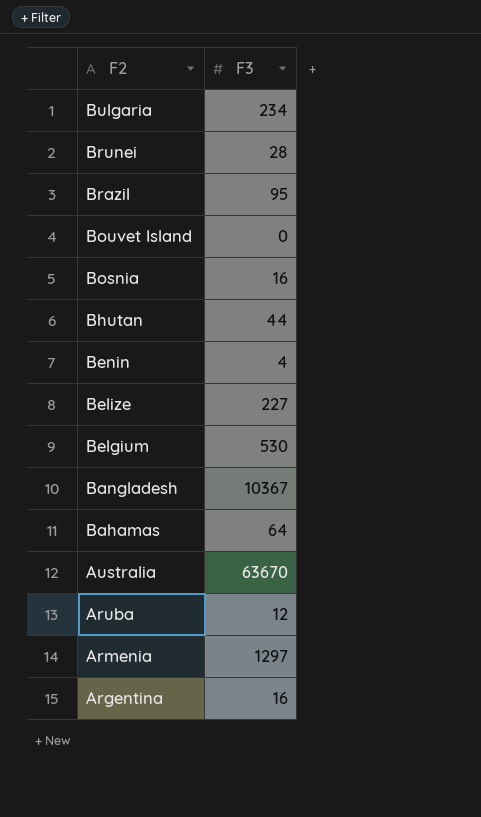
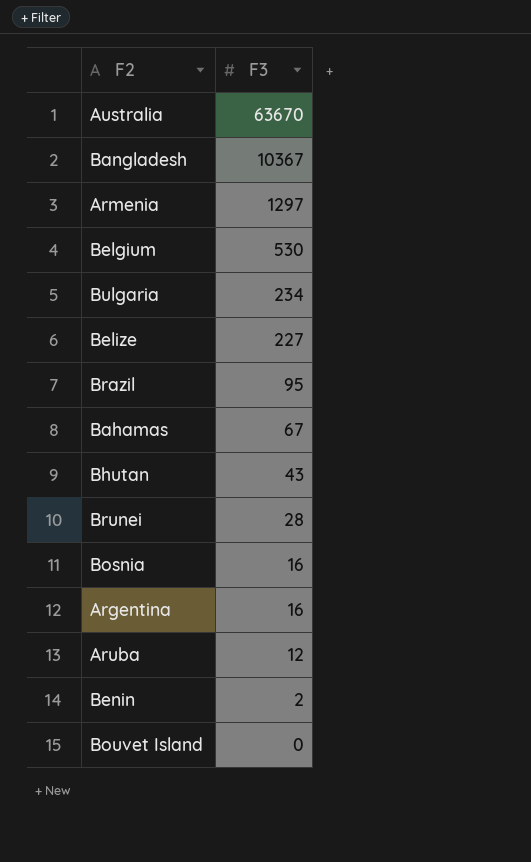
row order: F2 descending -> F3 descending
Bahamas | F3: 64 -> 67
Bhutan | F3: 44 -> 43
Benin | F3: 4 -> 2

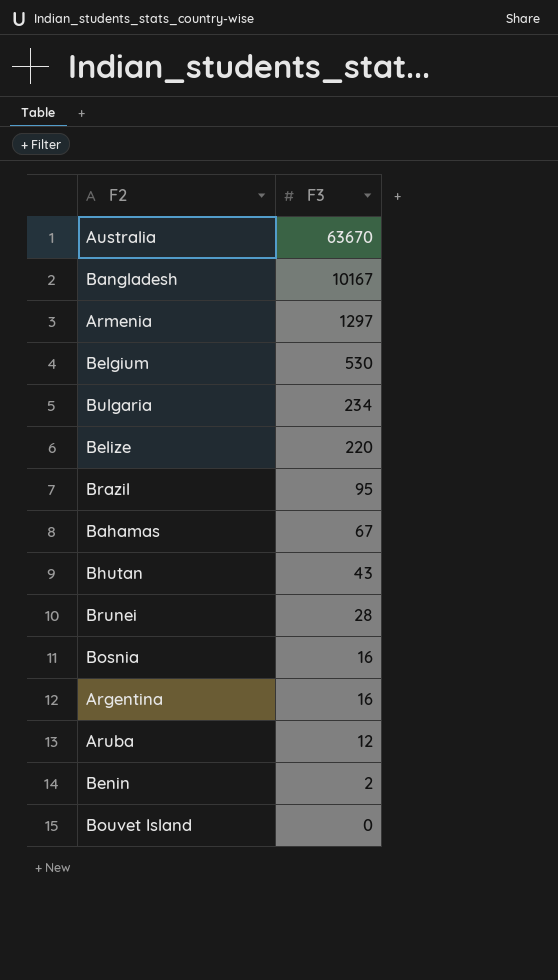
Bangladesh | F3: 10367 -> 10167
Belize | F3: 227 -> 220

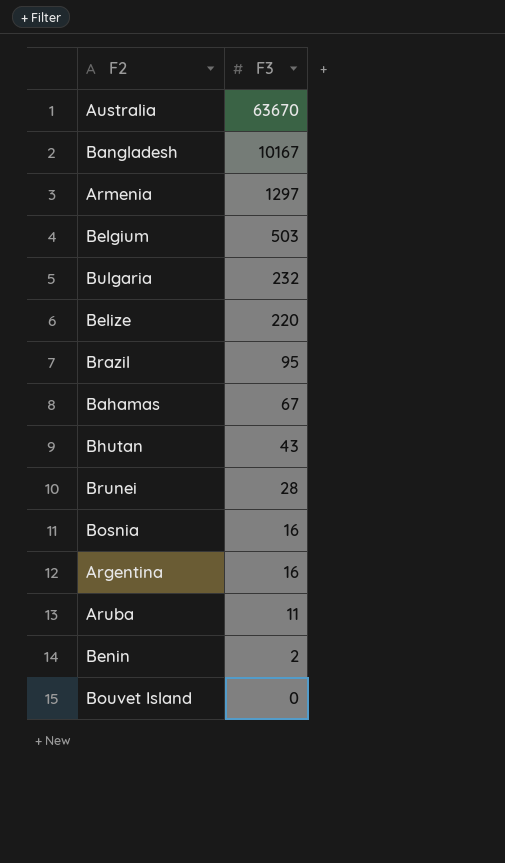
Belgium | F3: 530 -> 503
Bulgaria | F3: 234 -> 232
Aruba | F3: 12 -> 11

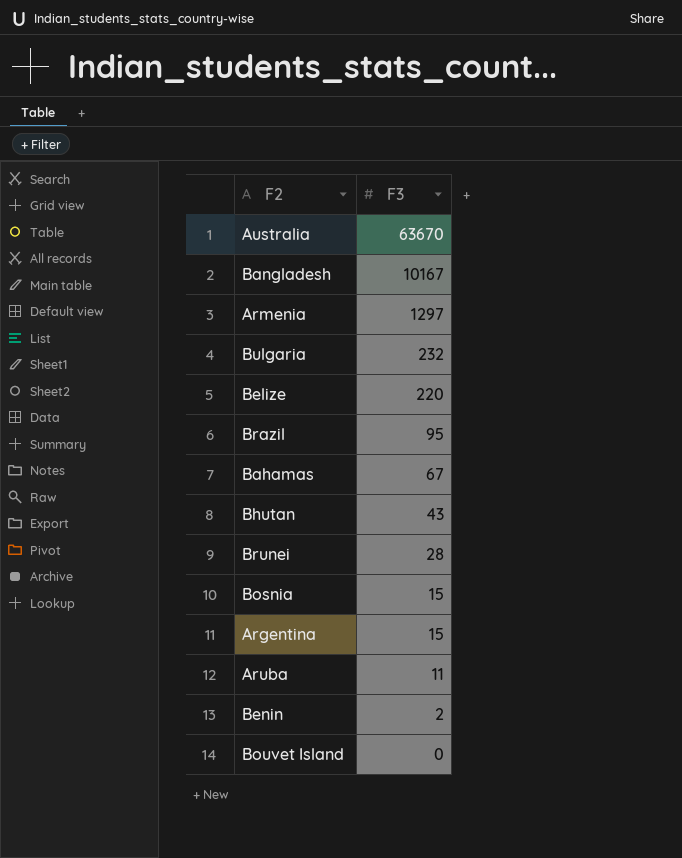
row Belgium: 503 -> none
Bosnia | F3: 16 -> 15
Argentina | F3: 16 -> 15

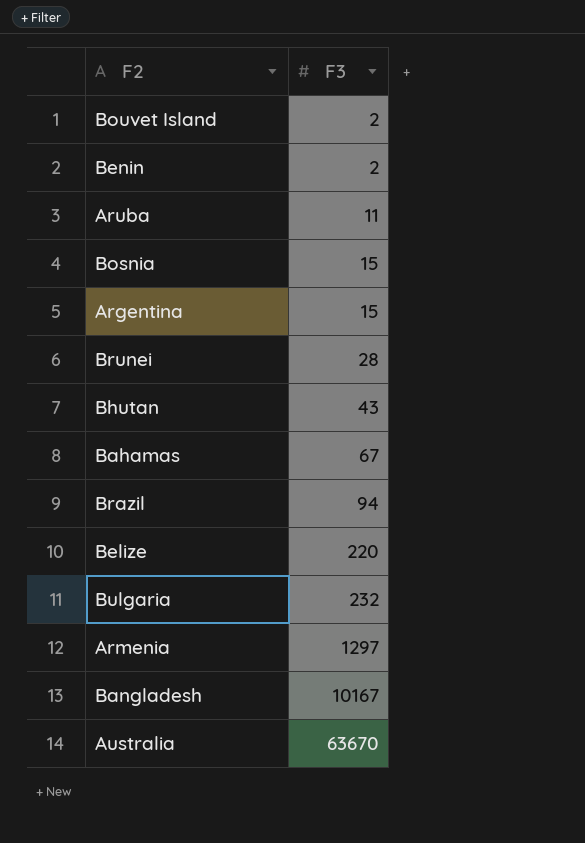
row order: F3 descending -> F3 ascending
Bouvet Island | F3: 0 -> 2
Brazil | F3: 95 -> 94

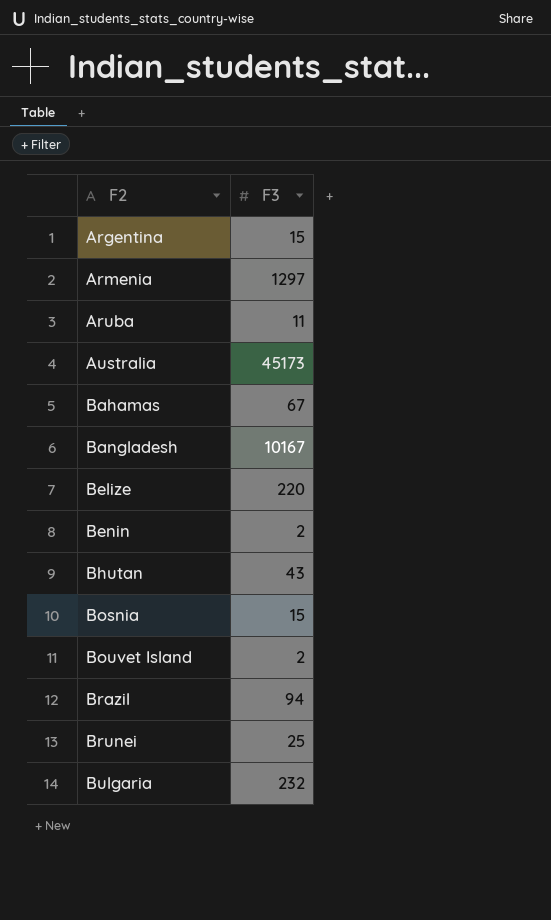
row order: F3 ascending -> F2 ascending
Australia | F3: 63670 -> 45173
Brunei | F3: 28 -> 25

